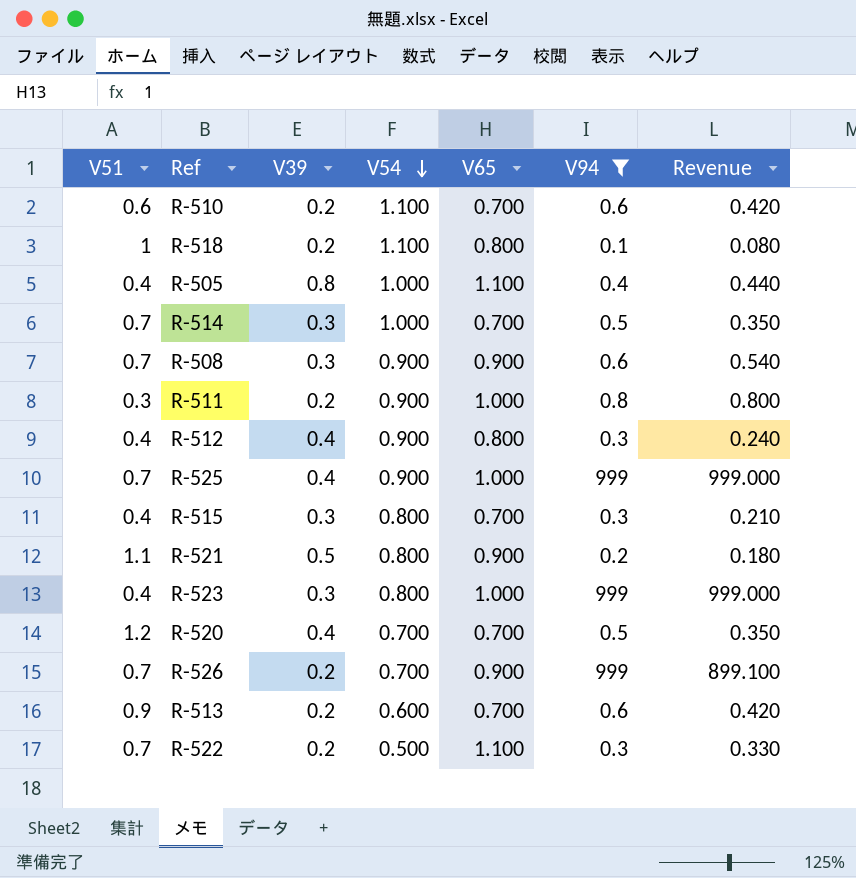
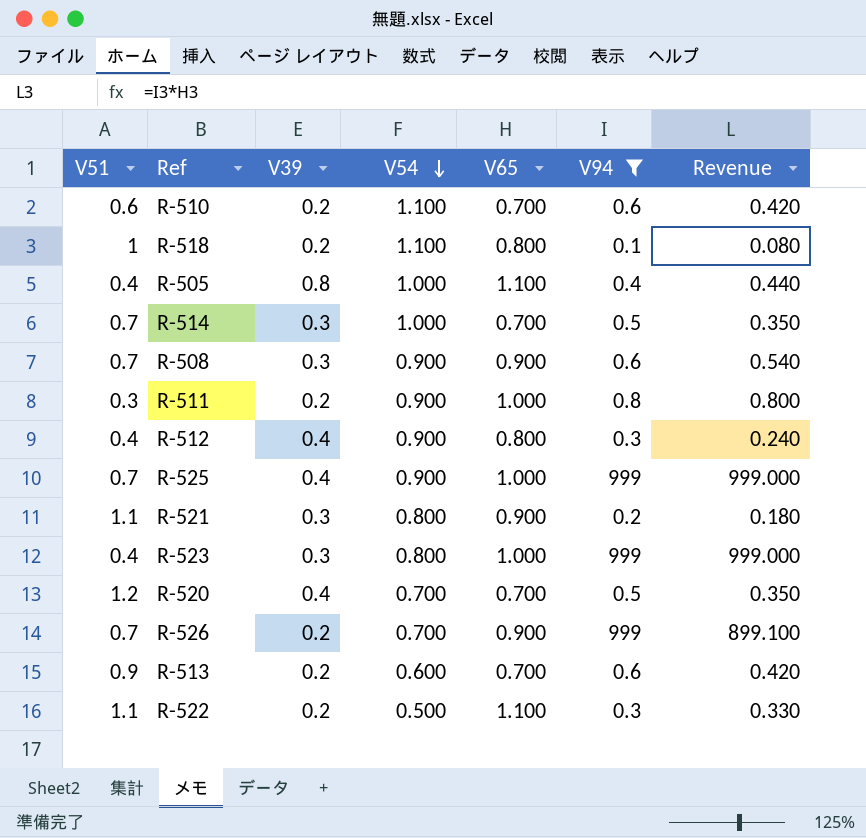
row R-515: 0.4 | 0.3 | 0.800 | 0.700 | 0.3 | 0.210 -> none
R-521 | V39: 0.5 -> 0.3
R-522 | V51: 0.7 -> 1.1

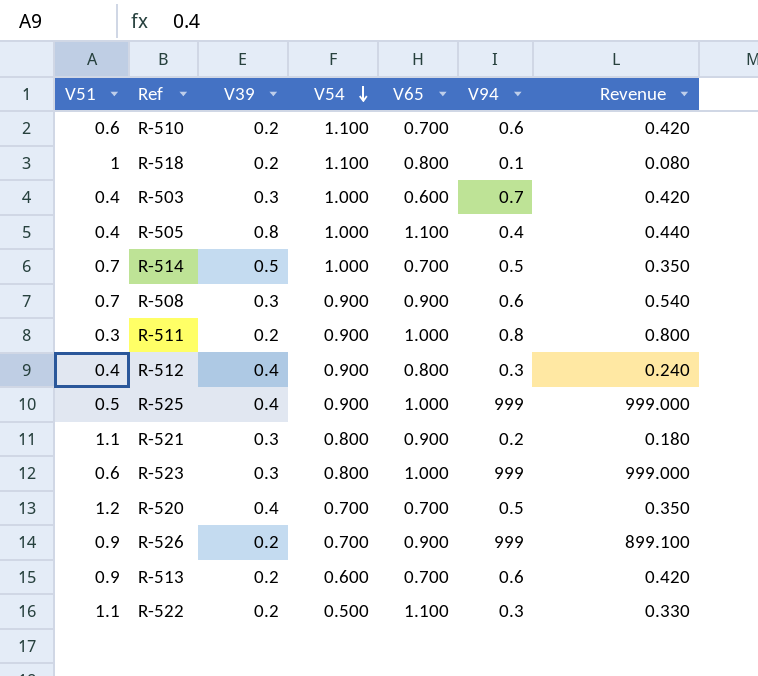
filter: V94 != 0.7 -> none
R-514 | V39: 0.3 -> 0.5
R-525 | V51: 0.7 -> 0.5
R-523 | V51: 0.4 -> 0.6
R-526 | V51: 0.7 -> 0.9

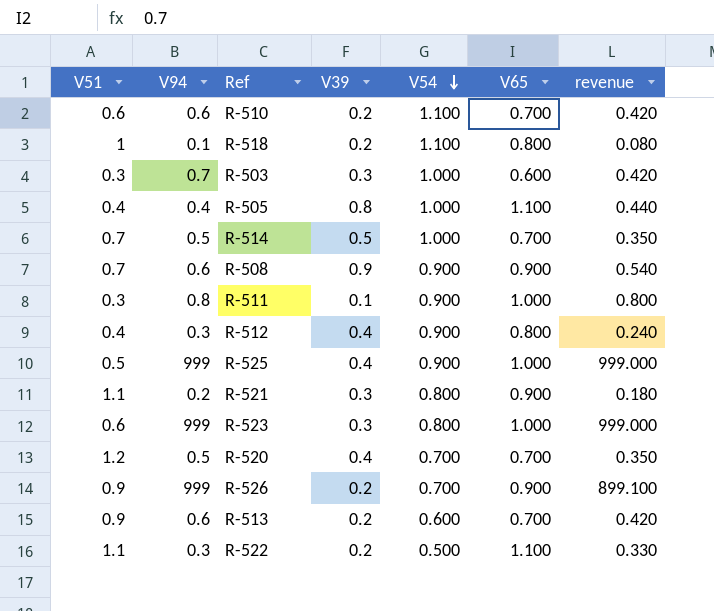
column V94 | position: 6 -> 2
column name: Revenue -> revenue
R-503 | V51: 0.4 -> 0.3
R-508 | V39: 0.3 -> 0.9
R-511 | V39: 0.2 -> 0.1

